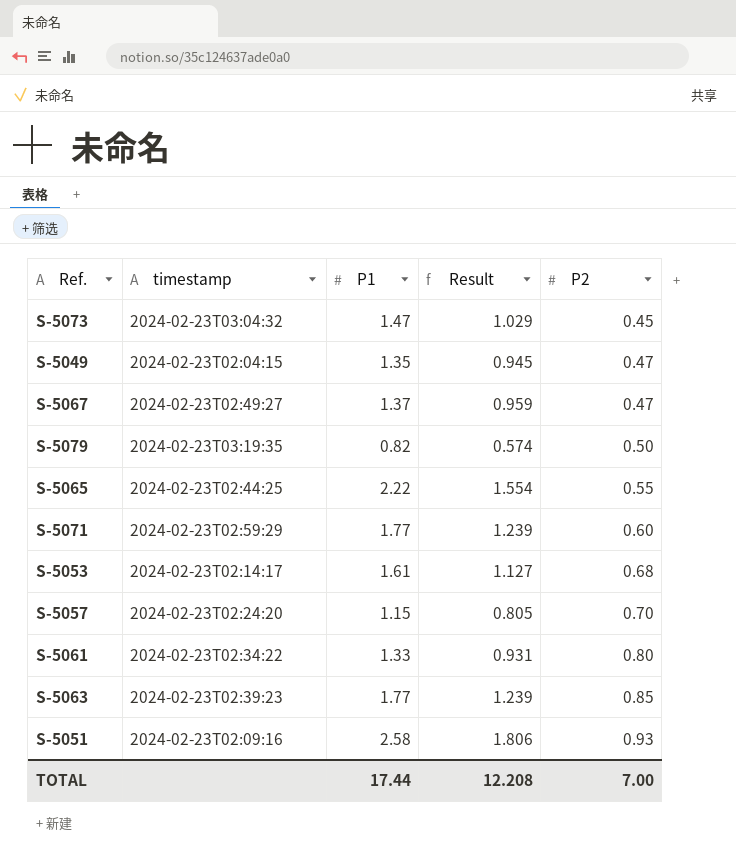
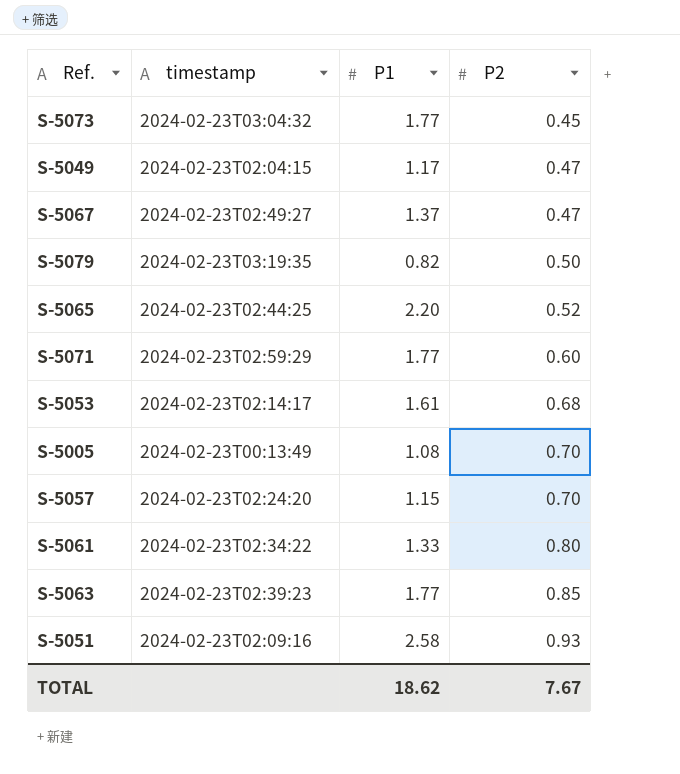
column Result | formula: [P1] * 0.7 -> none
S-5073 | P1: 1.47 -> 1.77
S-5049 | P1: 1.35 -> 1.17
S-5065 | P1: 2.22 -> 2.20
S-5065 | P2: 0.55 -> 0.52
row S-5005: none -> 2024-02-23T00:13:49 | 1.08 | 0.70
TOTAL | P1: 17.44 -> 18.62
TOTAL | P2: 7.00 -> 7.67

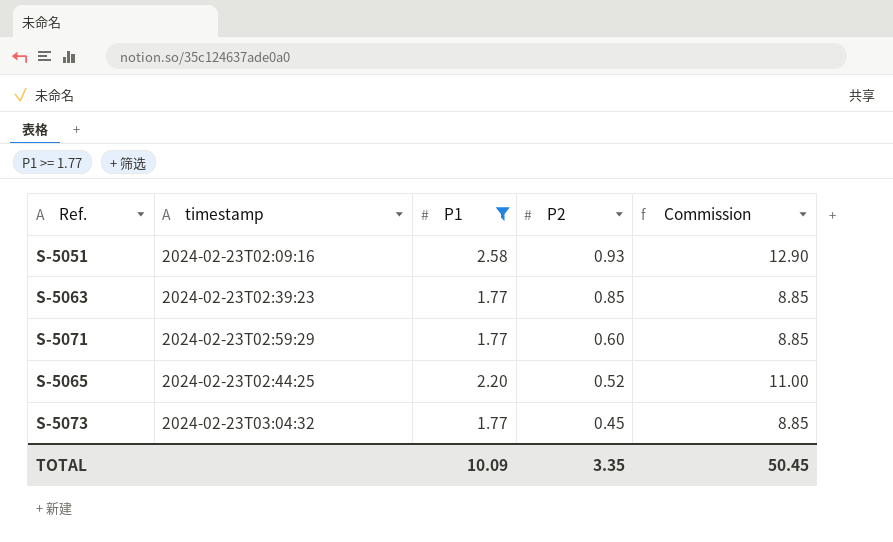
filter: none -> P1 >= 1.77
row order: P2 ascending -> P2 descending
column Commission | formula: none -> [P1] * 5
TOTAL | P1: 18.62 -> 10.09
TOTAL | P2: 7.67 -> 3.35

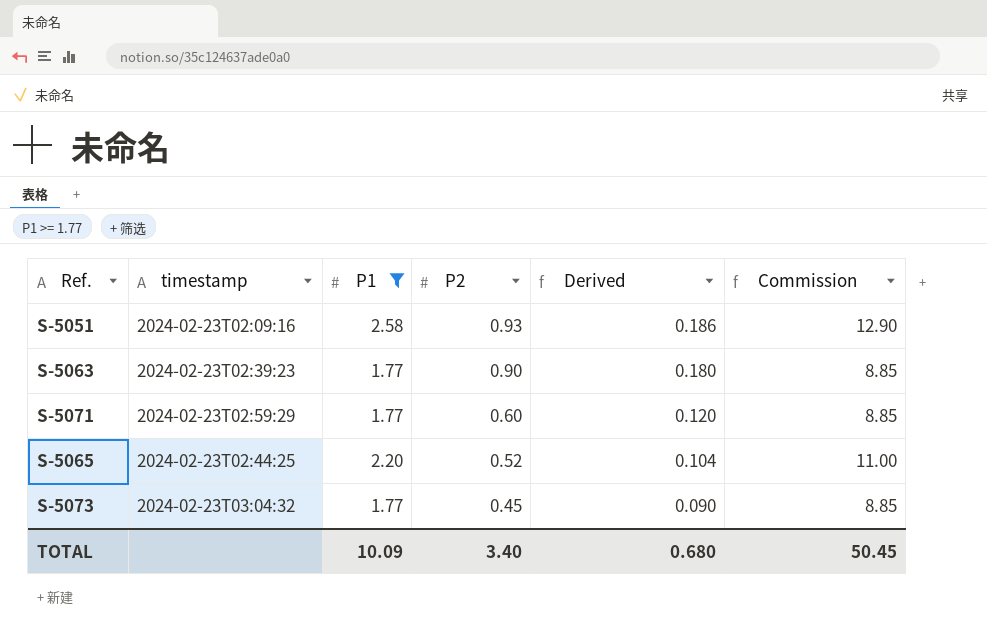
column Derived | formula: none -> [P2] * 0.2
S-5063 | P2: 0.85 -> 0.90
TOTAL | P2: 3.35 -> 3.40

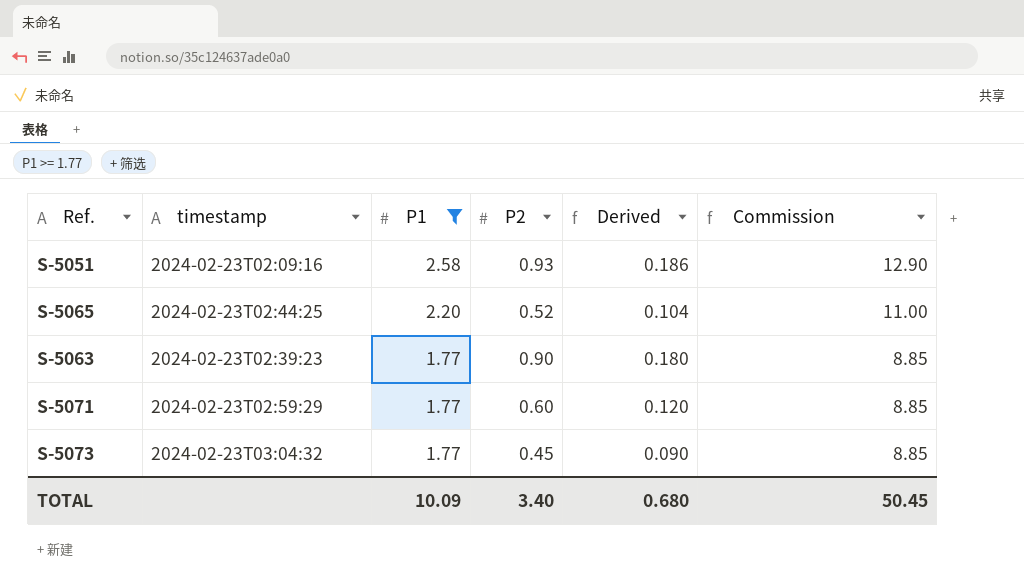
row order: P2 descending -> P1 descending

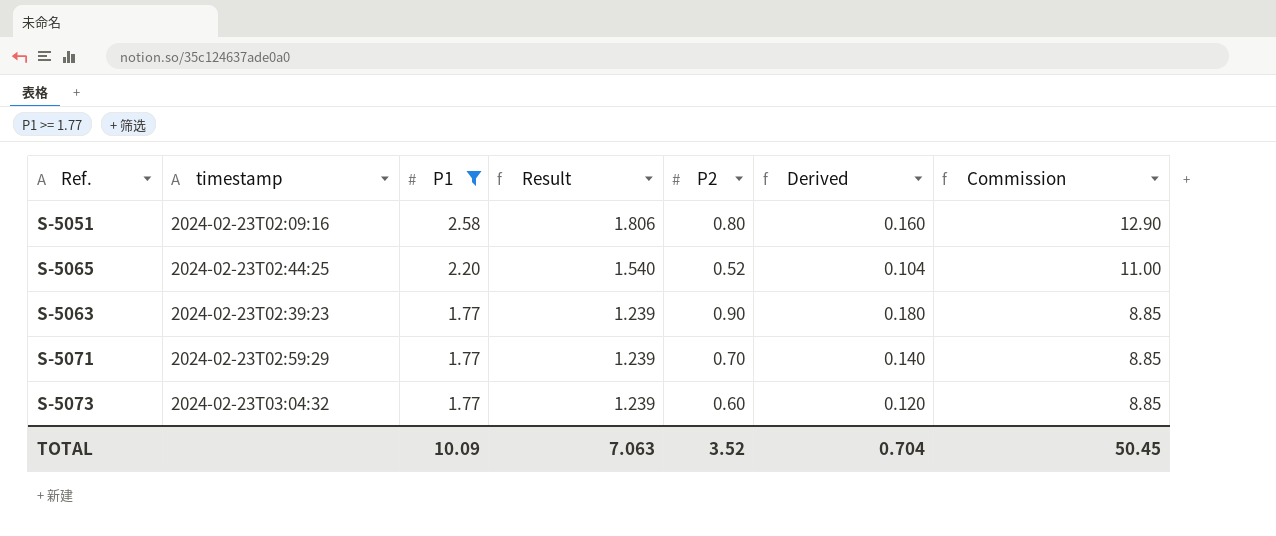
column Result | formula: none -> [P1] * 0.7
S-5051 | P2: 0.93 -> 0.80
S-5051 | Derived: 0.186 -> 0.160
S-5071 | P2: 0.60 -> 0.70
S-5071 | Derived: 0.120 -> 0.140
S-5073 | P2: 0.45 -> 0.60
S-5073 | Derived: 0.090 -> 0.120
TOTAL | P2: 3.40 -> 3.52
TOTAL | Derived: 0.680 -> 0.704

